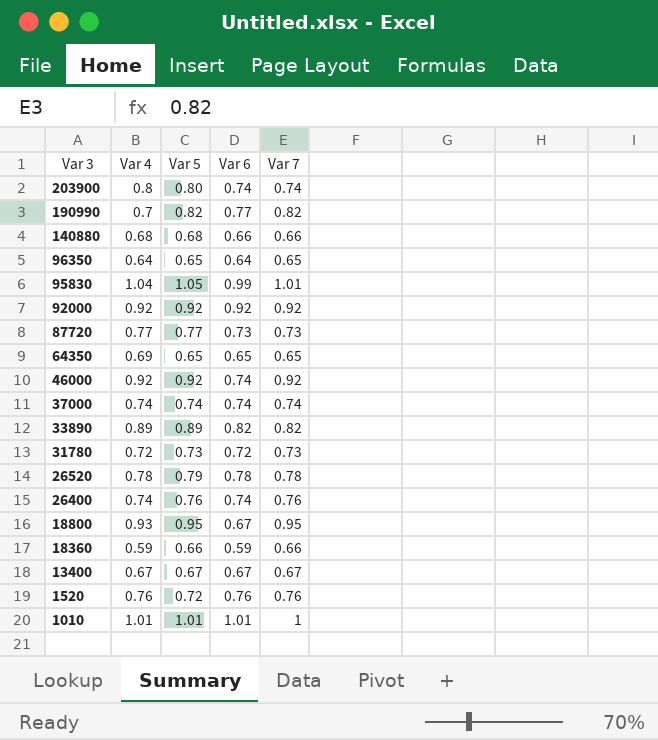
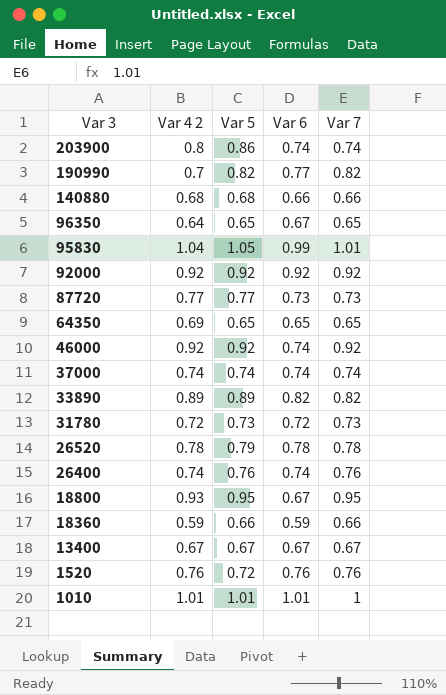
column name: Var 4 -> Var 4 2
203900 | Var 5: 0.80 -> 0.86
96350 | Var 6: 0.64 -> 0.67

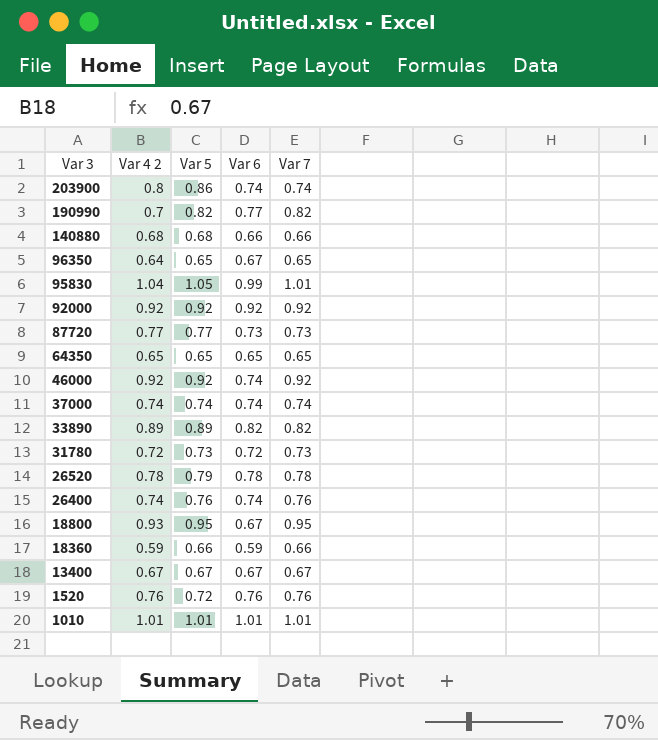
64350 | Var 4 2: 0.69 -> 0.65
1010 | Var 7: 1 -> 1.01

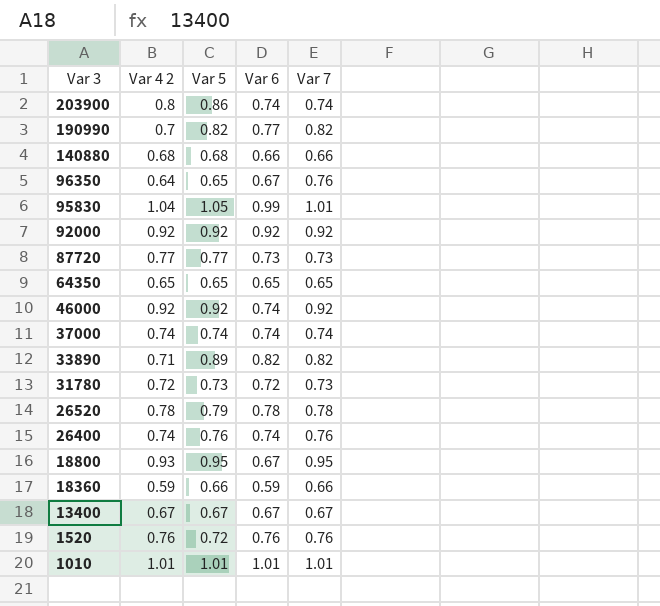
96350 | Var 7: 0.65 -> 0.76
33890 | Var 4 2: 0.89 -> 0.71

